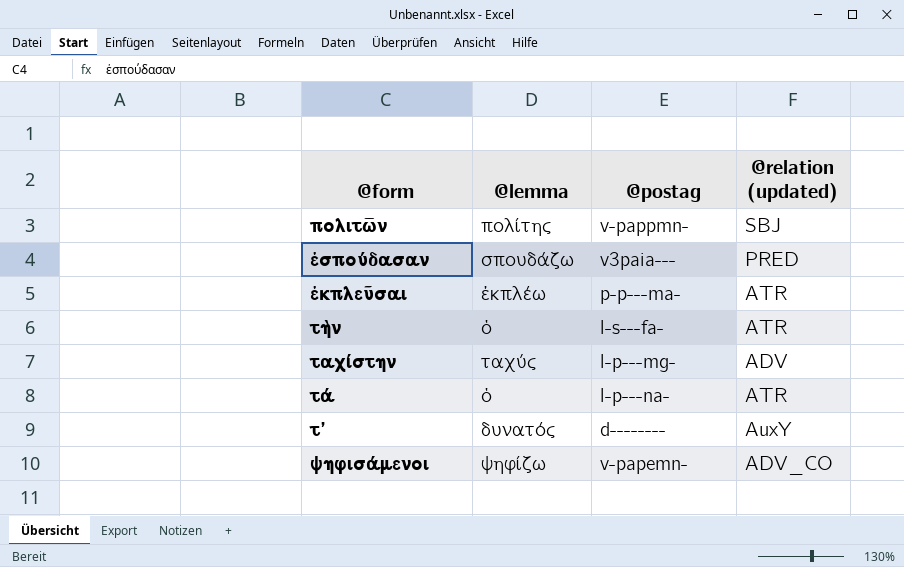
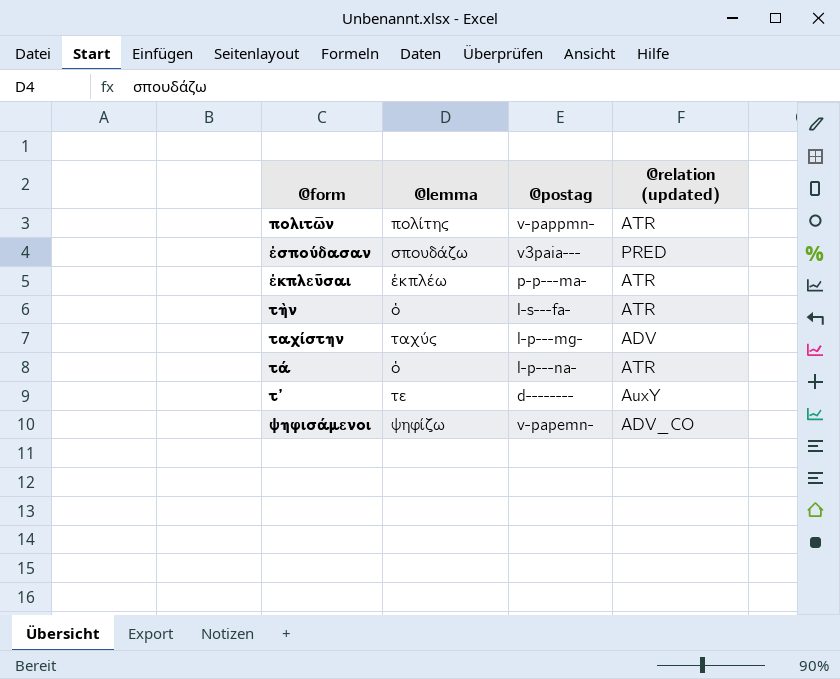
πολιτῶν | @relation (updated): SBJ -> ATR
τʼ | @lemma: δυνατός -> τε

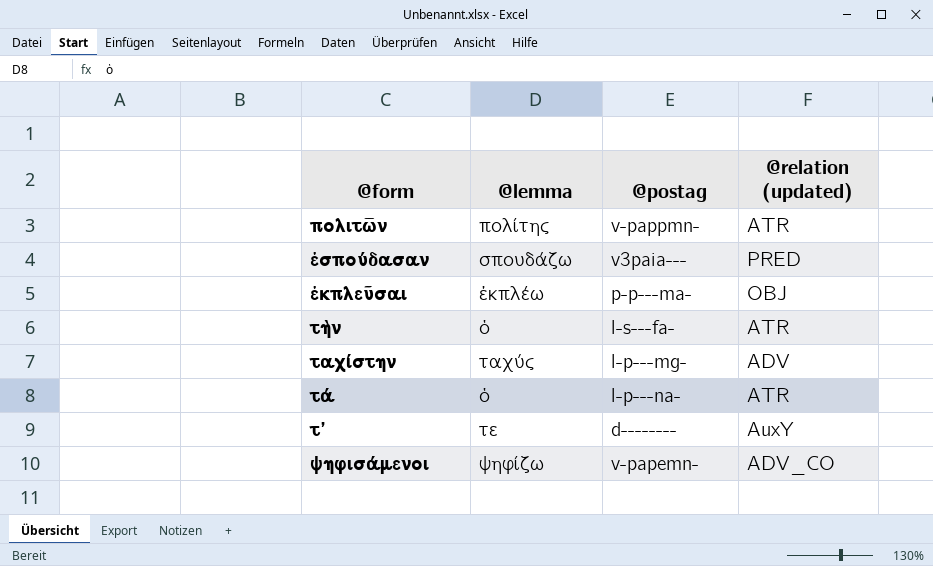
ἐκπλεῦσαι | @relation (updated): ATR -> OBJ

